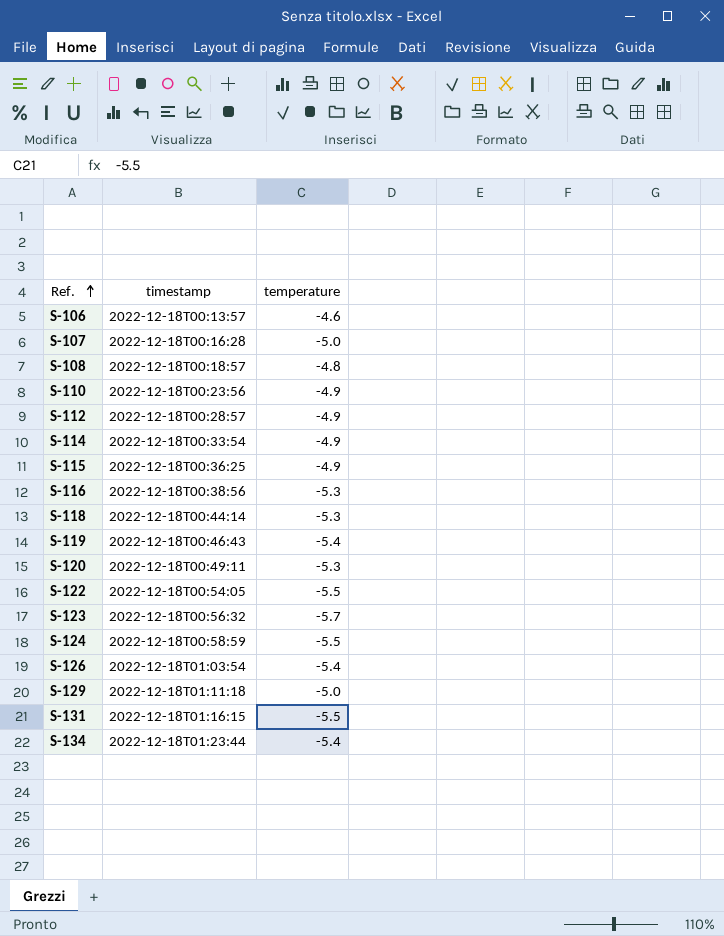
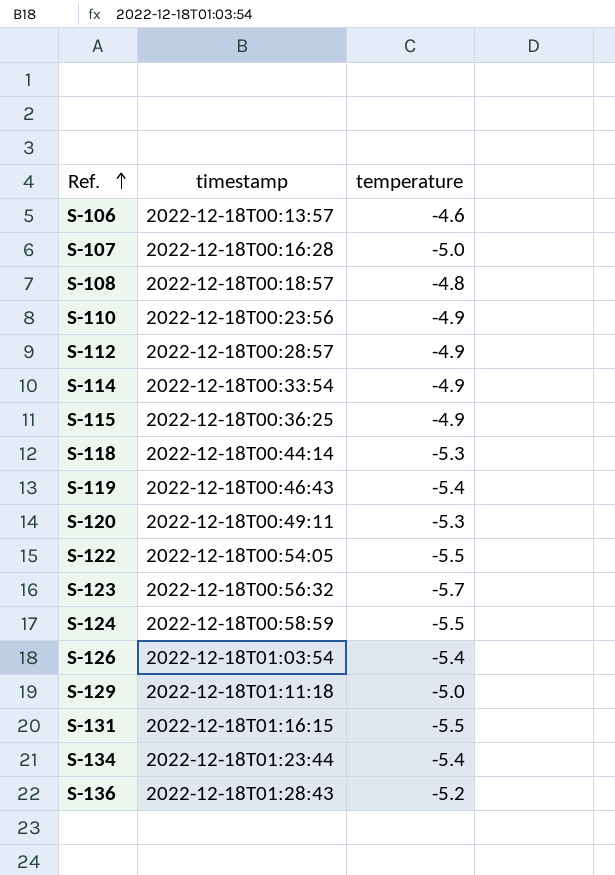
row S-116: 2022-12-18T00:38:56 | -5.3 -> none
row S-136: none -> 2022-12-18T01:28:43 | -5.2

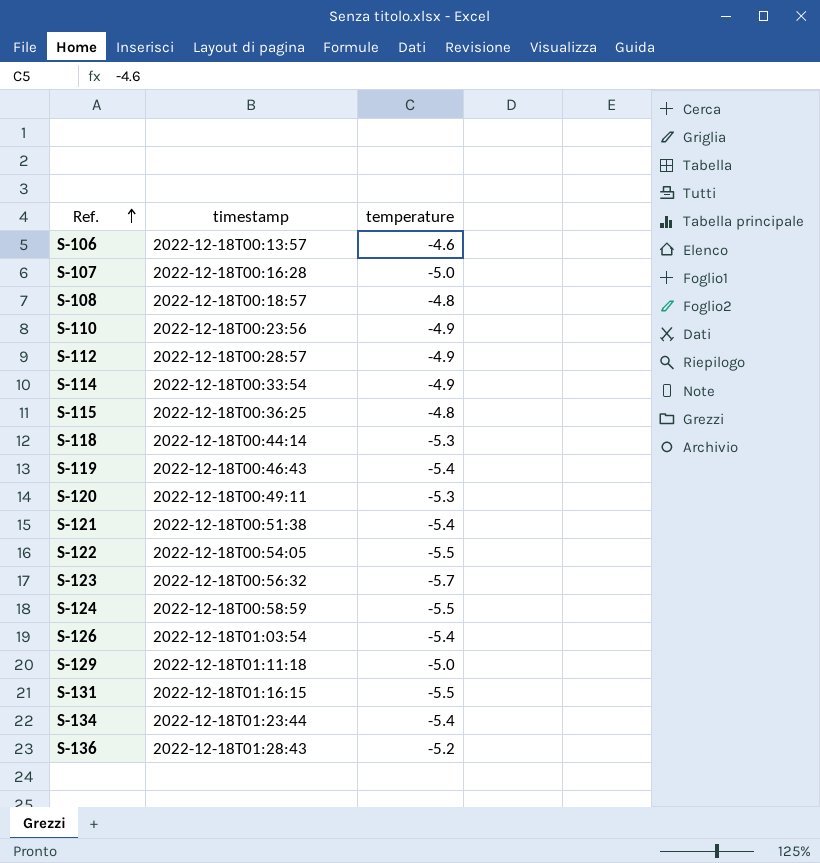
S-115 | temperature: -4.9 -> -4.8
row S-121: none -> 2022-12-18T00:51:38 | -5.4

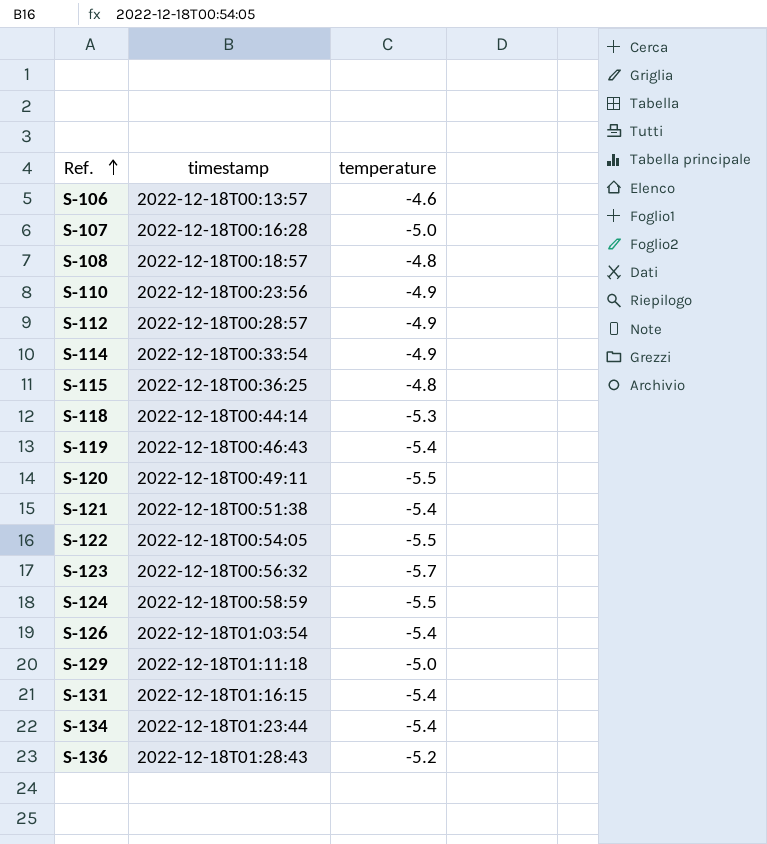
S-120 | temperature: -5.3 -> -5.5
S-131 | temperature: -5.5 -> -5.4

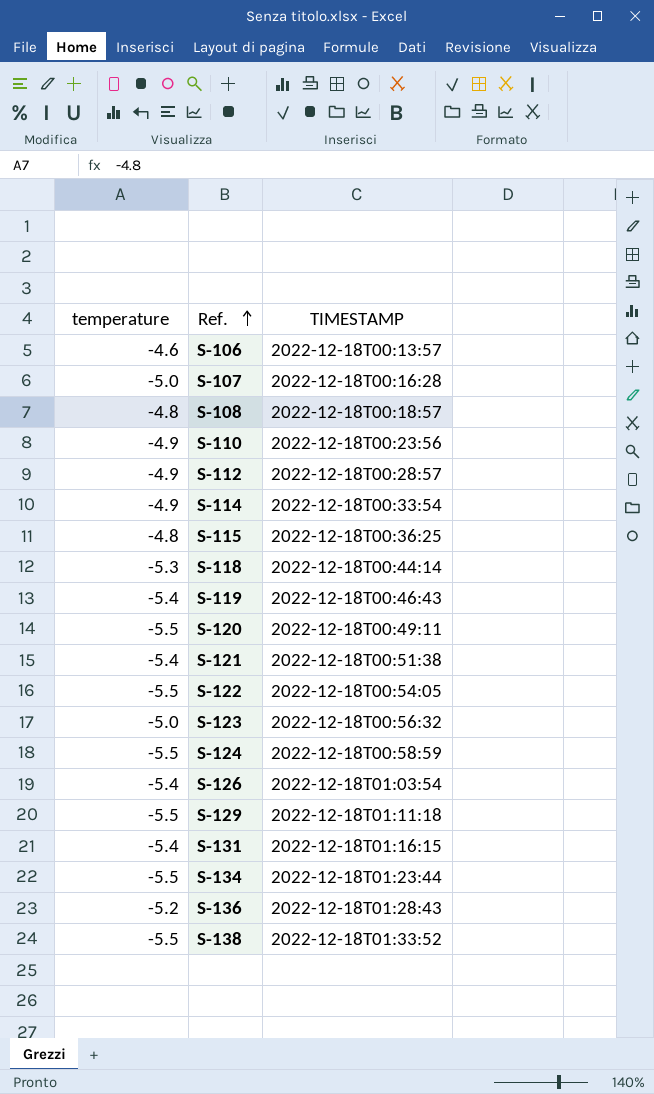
column temperature | position: 3 -> 1
column name: timestamp -> TIMESTAMP
S-123 | temperature: -5.7 -> -5.0
S-129 | temperature: -5.0 -> -5.5
S-134 | temperature: -5.4 -> -5.5
row S-138: none -> -5.5 | 2022-12-18T01:33:52

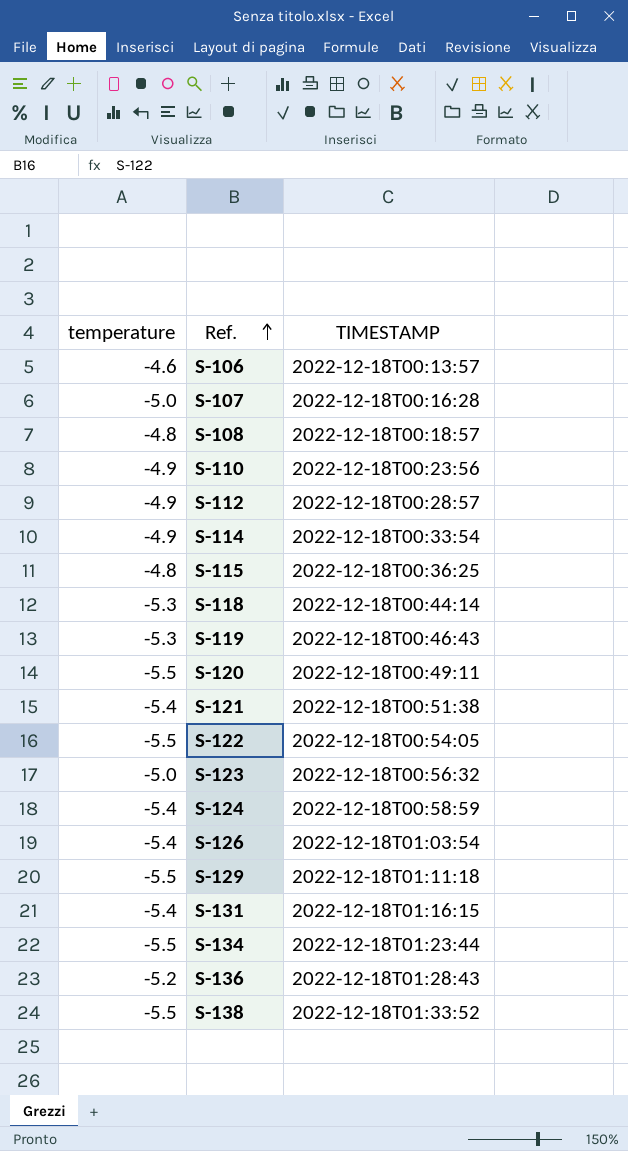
S-119 | temperature: -5.4 -> -5.3
S-124 | temperature: -5.5 -> -5.4

